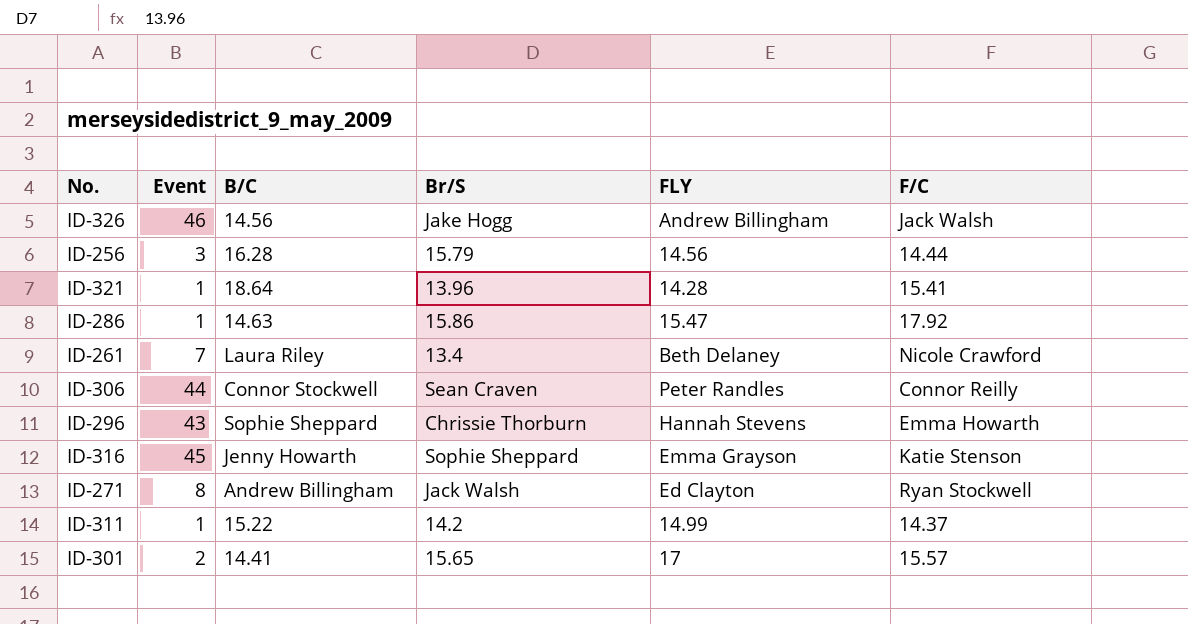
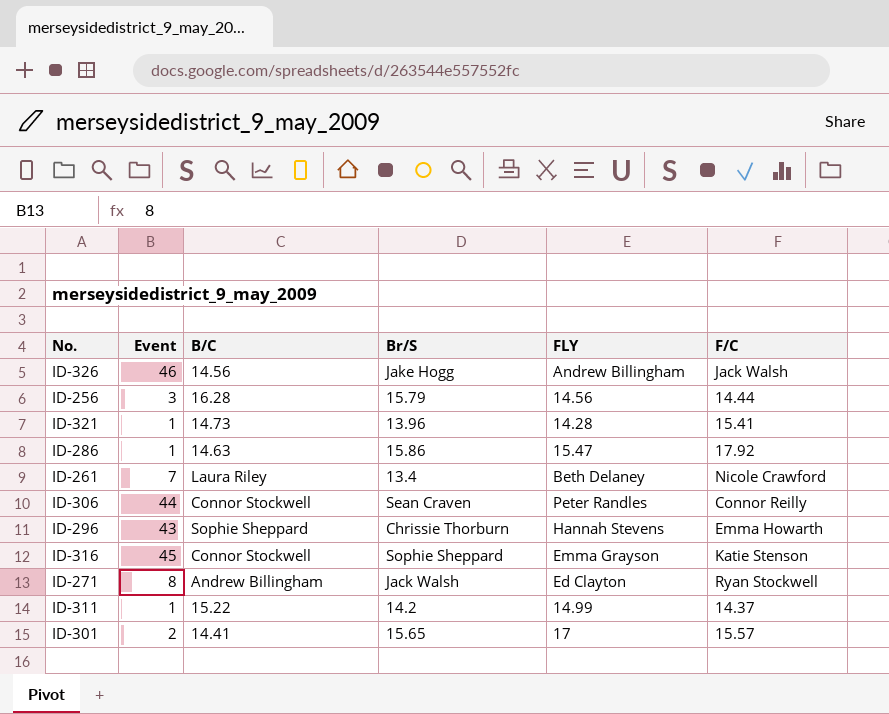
ID-321 | B/C: 18.64 -> 14.73
ID-316 | B/C: Jenny Howarth -> Connor Stockwell

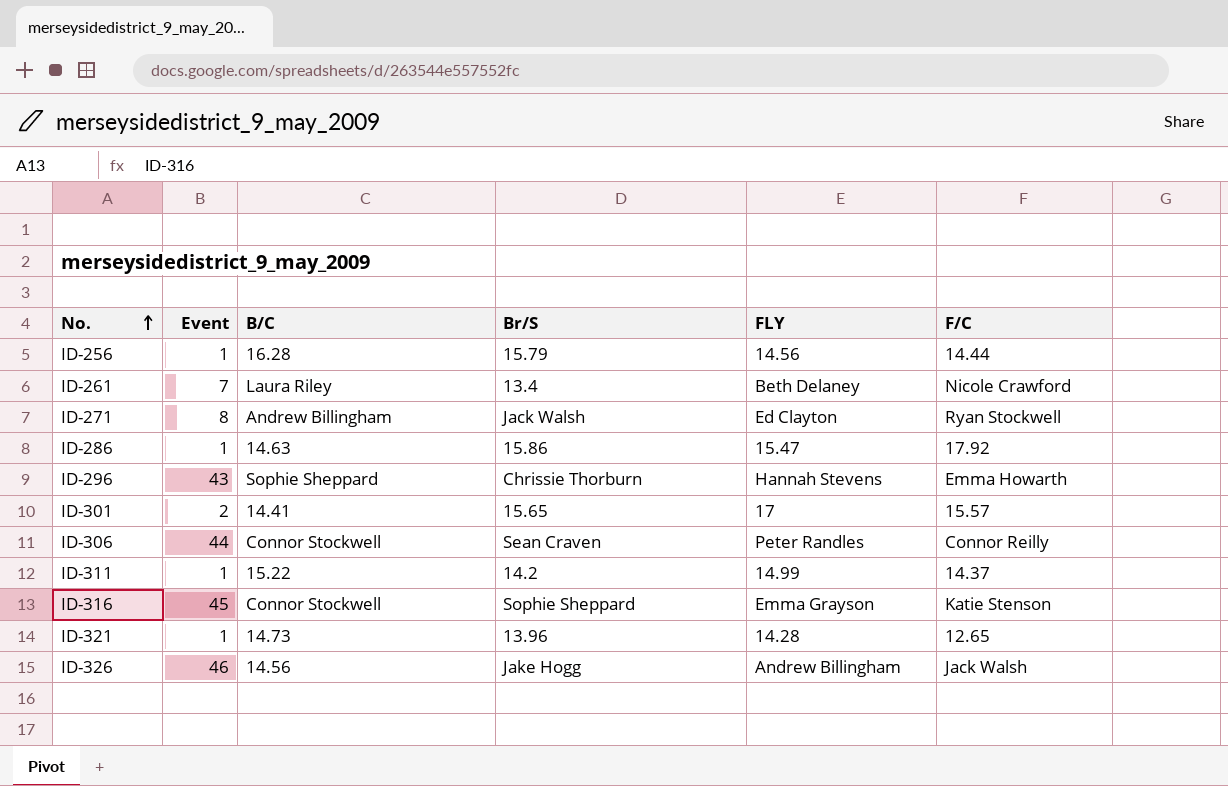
row order: none -> No. ascending
ID-256 | Event: 3 -> 1
ID-321 | F/C: 15.41 -> 12.65

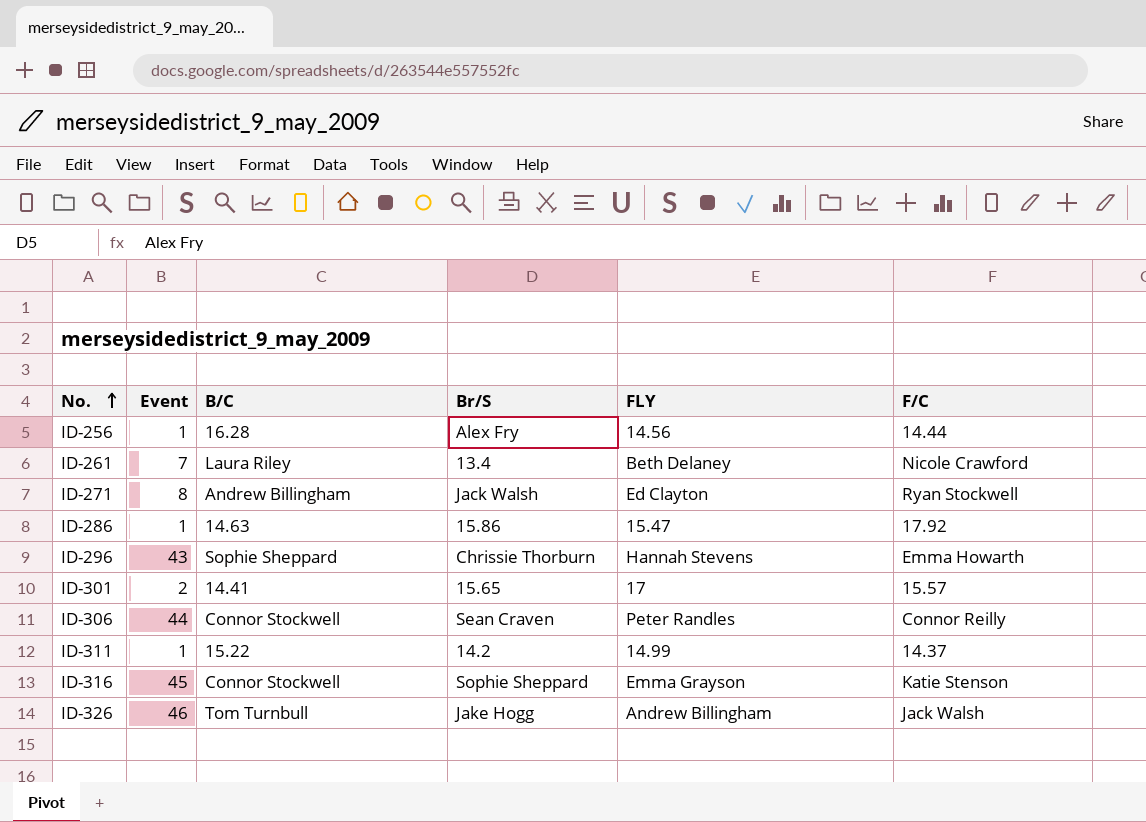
row ID-321: 1 | 14.73 | 13.96 | 14.28 | 12.65 -> none
ID-256 | Br/S: 15.79 -> Alex Fry
ID-326 | B/C: 14.56 -> Tom Turnbull

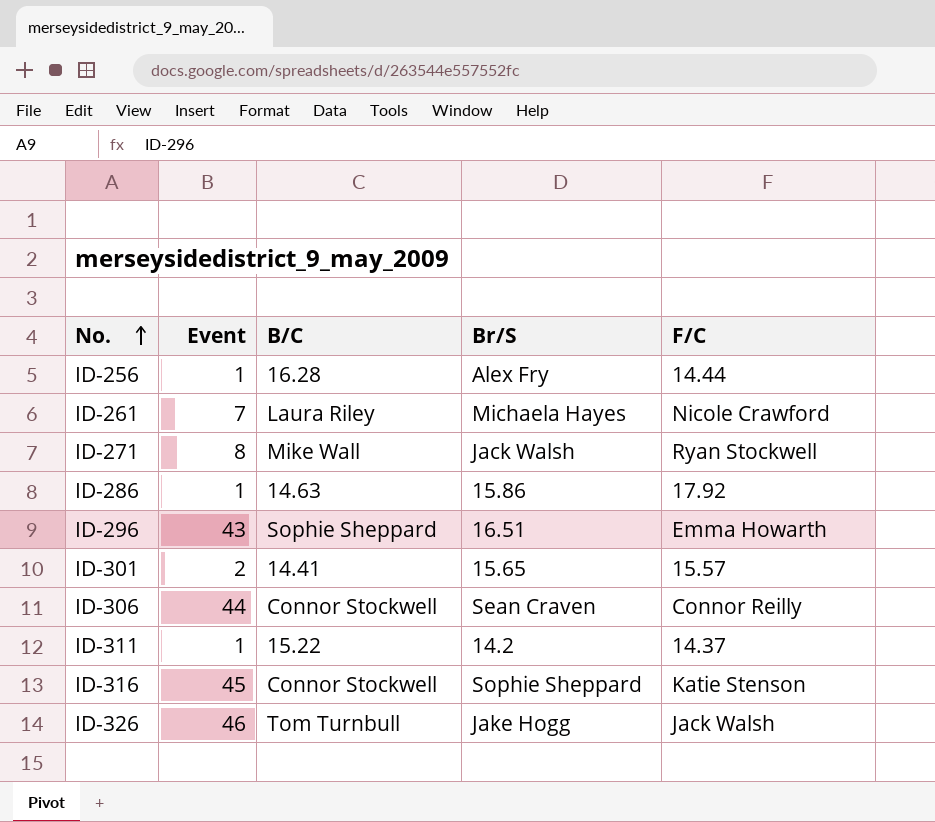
column FLY | position: 5 -> none
ID-261 | Br/S: 13.4 -> Michaela Hayes
ID-271 | B/C: Andrew Billingham -> Mike Wall
ID-296 | Br/S: Chrissie Thorburn -> 16.51

